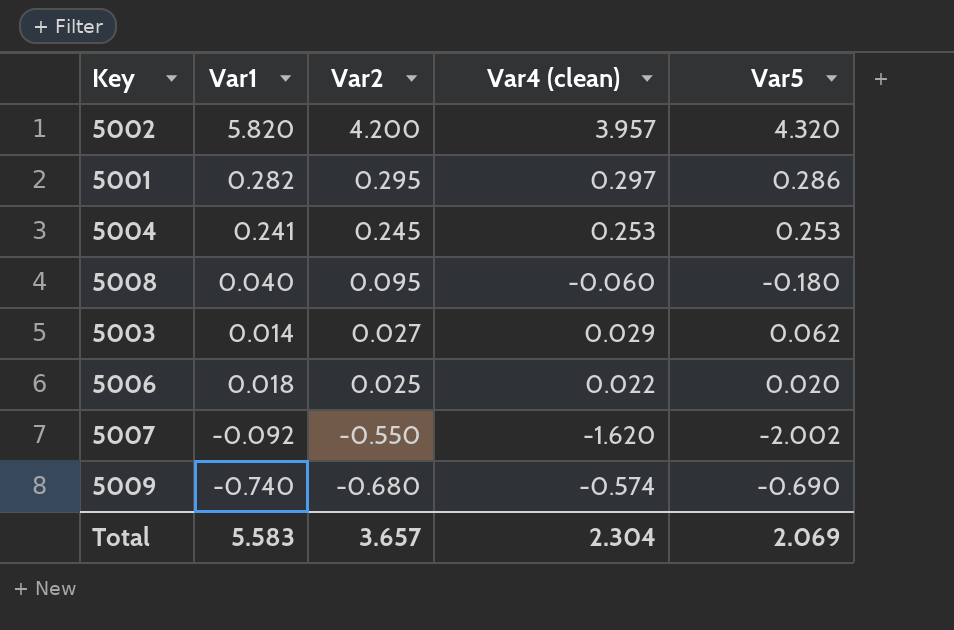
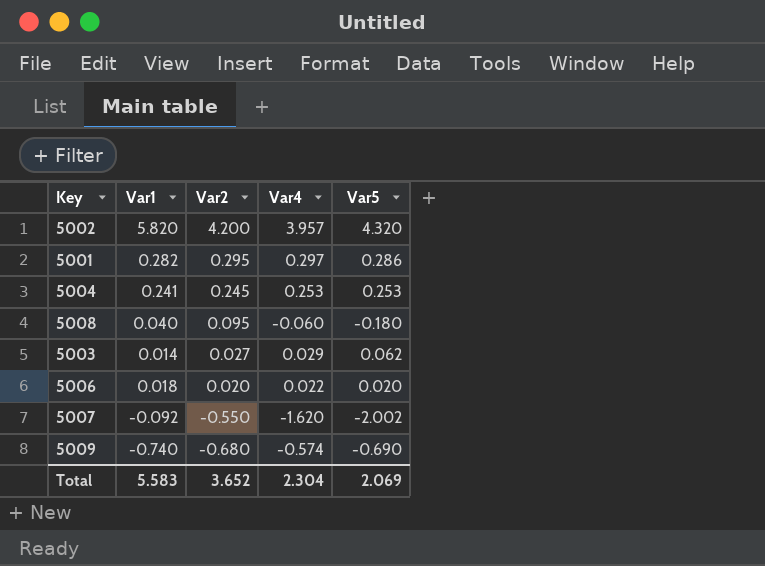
column name: Var4 (clean) -> Var4
5006 | Var2: 0.025 -> 0.020
Total | Var2: 3.657 -> 3.652

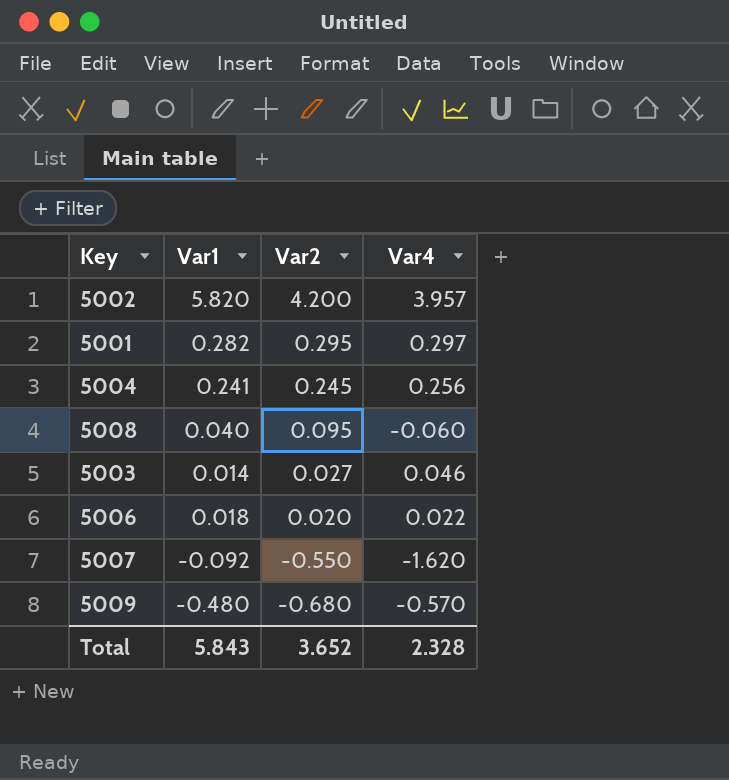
column Var5 | position: 5 -> none
5004 | Var4: 0.253 -> 0.256
5003 | Var4: 0.029 -> 0.046
5009 | Var1: -0.740 -> -0.480
5009 | Var4: -0.574 -> -0.570
Total | Var1: 5.583 -> 5.843
Total | Var4: 2.304 -> 2.328

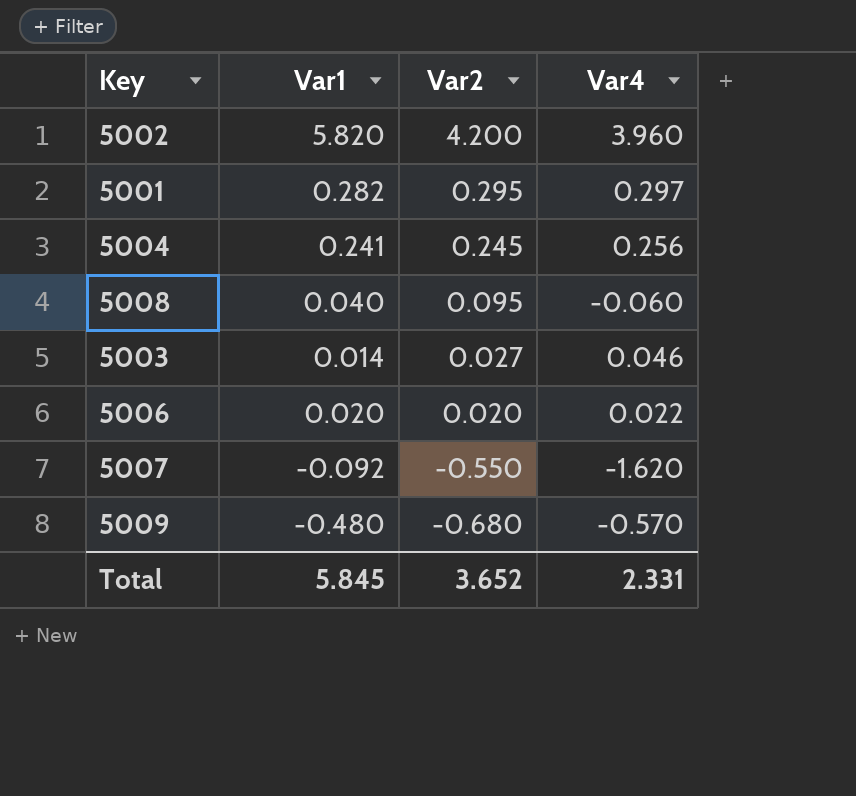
5002 | Var4: 3.957 -> 3.960
5006 | Var1: 0.018 -> 0.020
Total | Var1: 5.843 -> 5.845
Total | Var4: 2.328 -> 2.331

